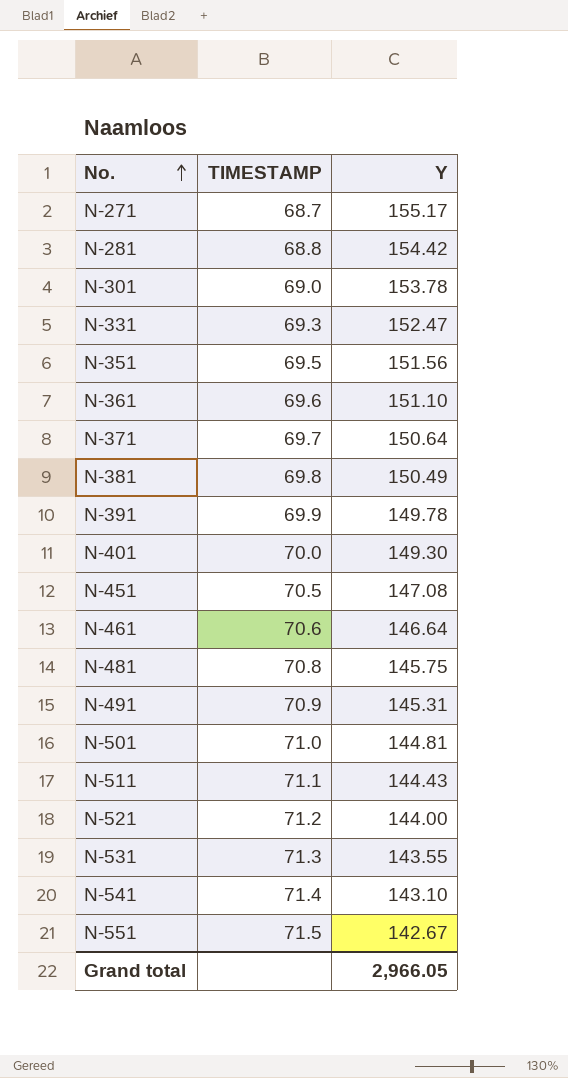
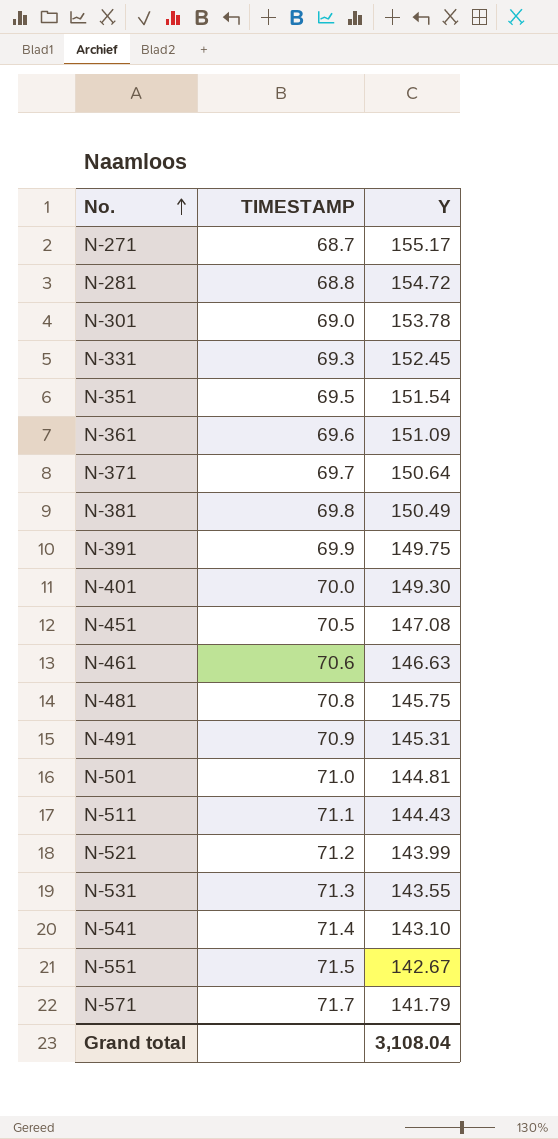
N-281 | Y: 154.42 -> 154.72
N-331 | Y: 152.47 -> 152.45
N-351 | Y: 151.56 -> 151.54
N-361 | Y: 151.10 -> 151.09
N-391 | Y: 149.78 -> 149.75
N-461 | Y: 146.64 -> 146.63
N-521 | Y: 144.00 -> 143.99
row N-571: none -> 71.7 | 141.79
Grand total | Y: 2,966.05 -> 3,108.04

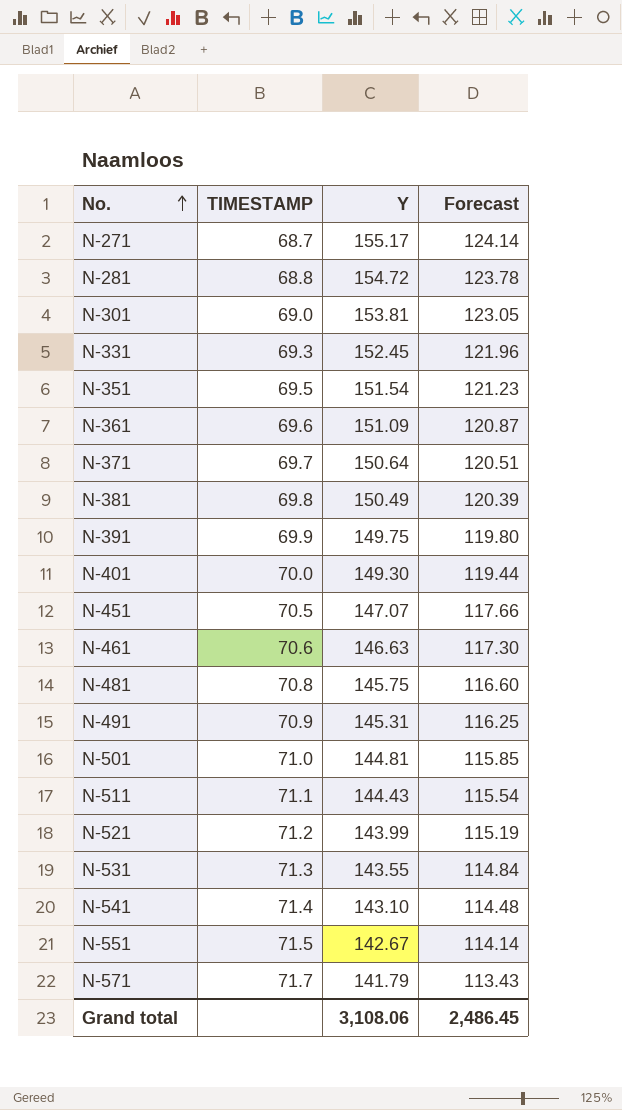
column Forecast | formula: none -> [Y] * 0.8
N-301 | Y: 153.78 -> 153.81
N-451 | Y: 147.08 -> 147.07
Grand total | Y: 3,108.04 -> 3,108.06

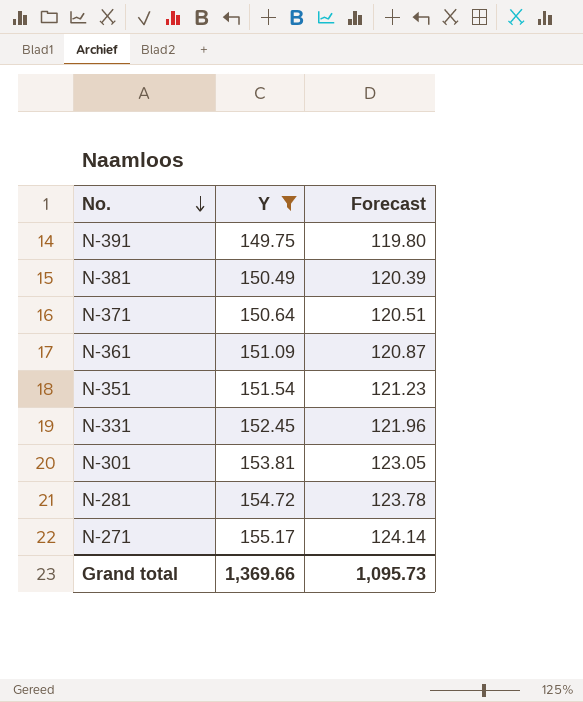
filter: none -> Y >= 149.75
row order: No. ascending -> No. descending
column TIMESTAMP | position: 2 -> none
Grand total | Y: 3,108.06 -> 1,369.66
Grand total | Forecast: 2,486.45 -> 1,095.73

